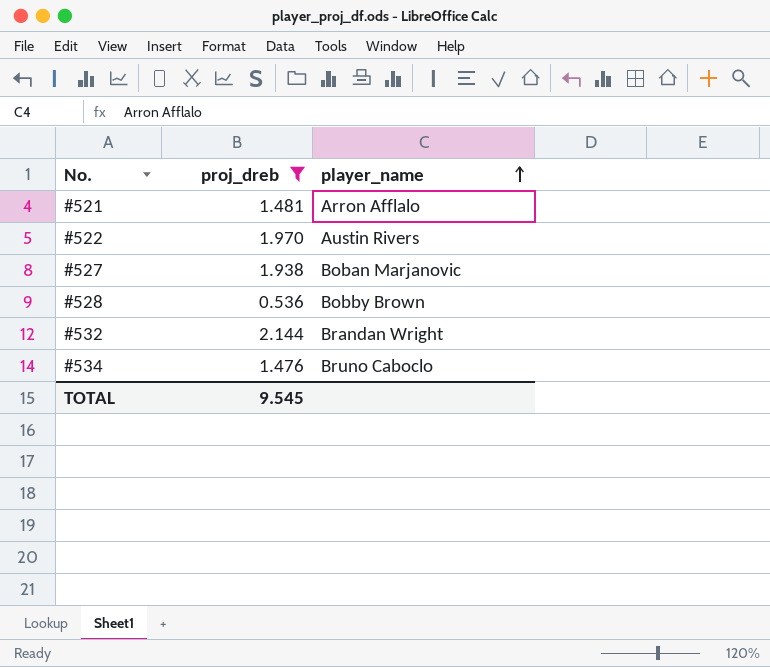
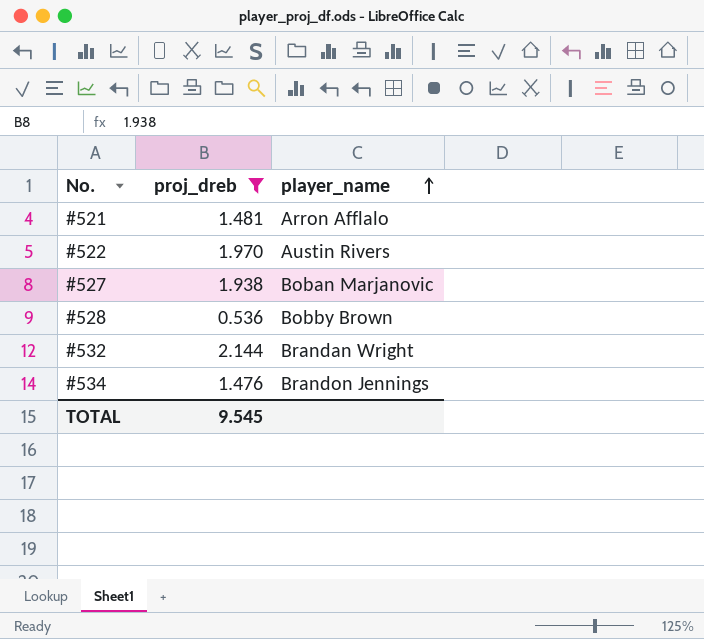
#534 | player_name: Bruno Caboclo -> Brandon Jennings

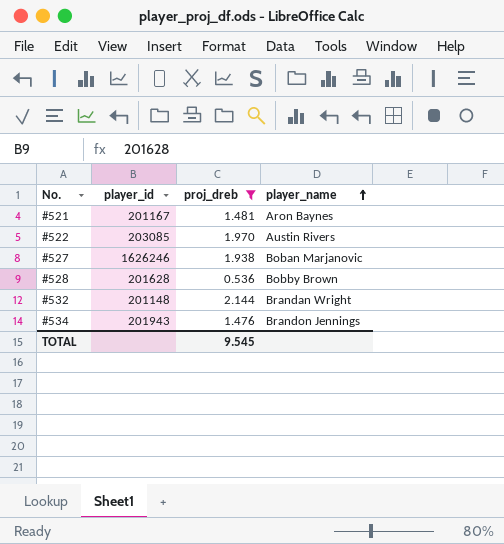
column player_id | position: none -> 2
#521 | player_name: Arron Afflalo -> Aron Baynes

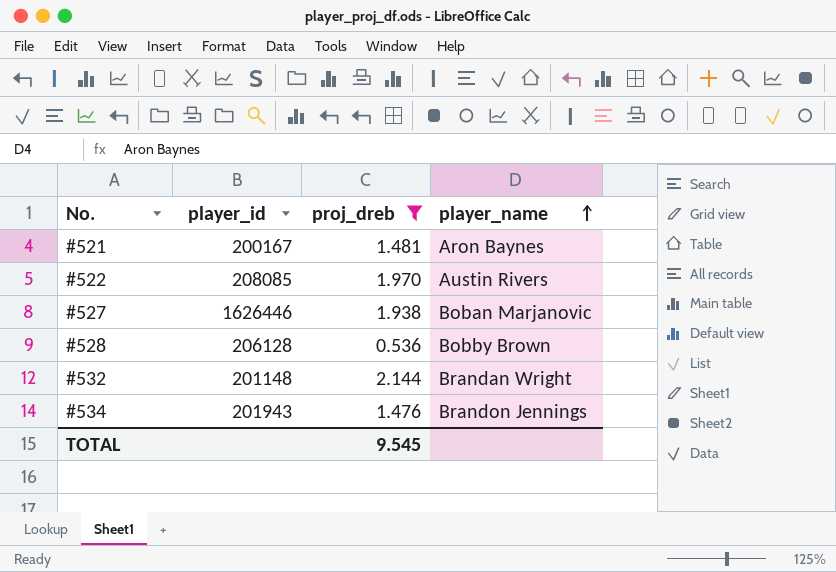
#521 | player_id: 201167 -> 200167
#522 | player_id: 203085 -> 208085
#527 | player_id: 1626246 -> 1626446
#528 | player_id: 201628 -> 206128

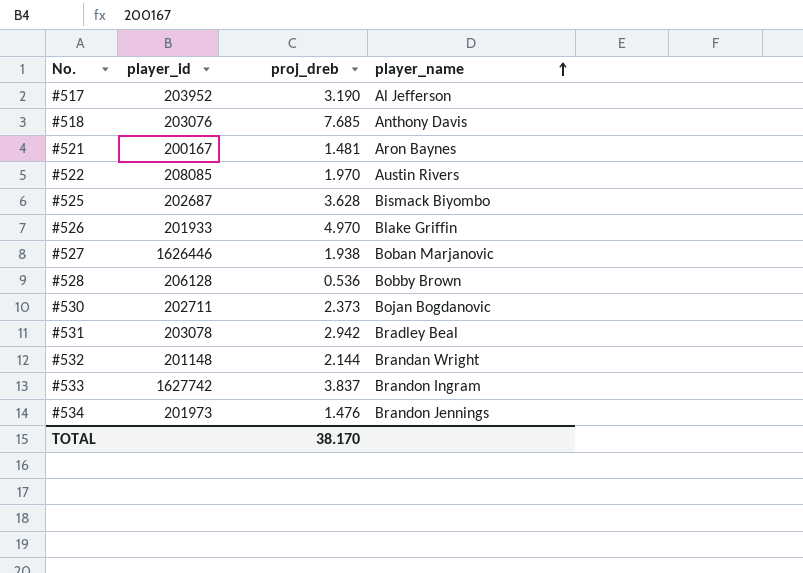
filter: proj_dreb <= 2.144 -> none
#534 | player_id: 201943 -> 201973
TOTAL | proj_dreb: 9.545 -> 38.170

